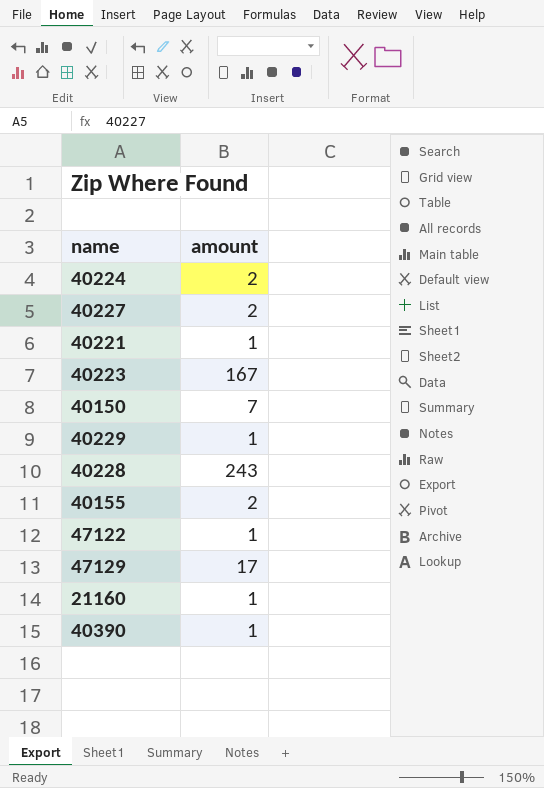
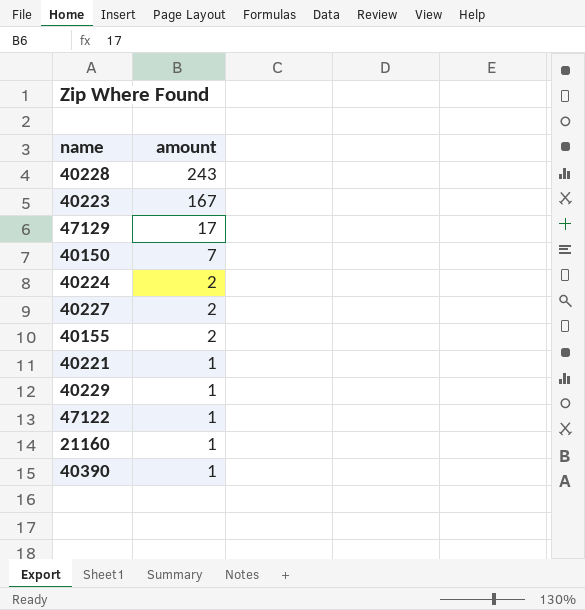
row order: none -> amount descending

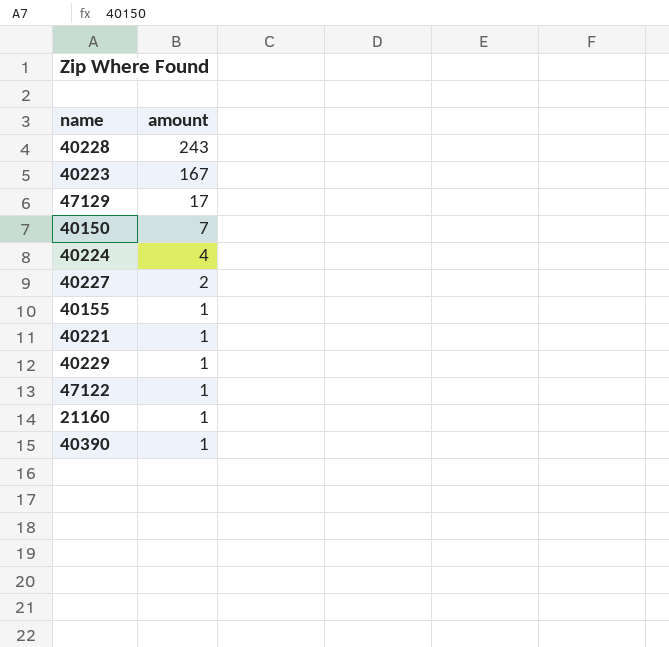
40224 | amount: 2 -> 4
40155 | amount: 2 -> 1

